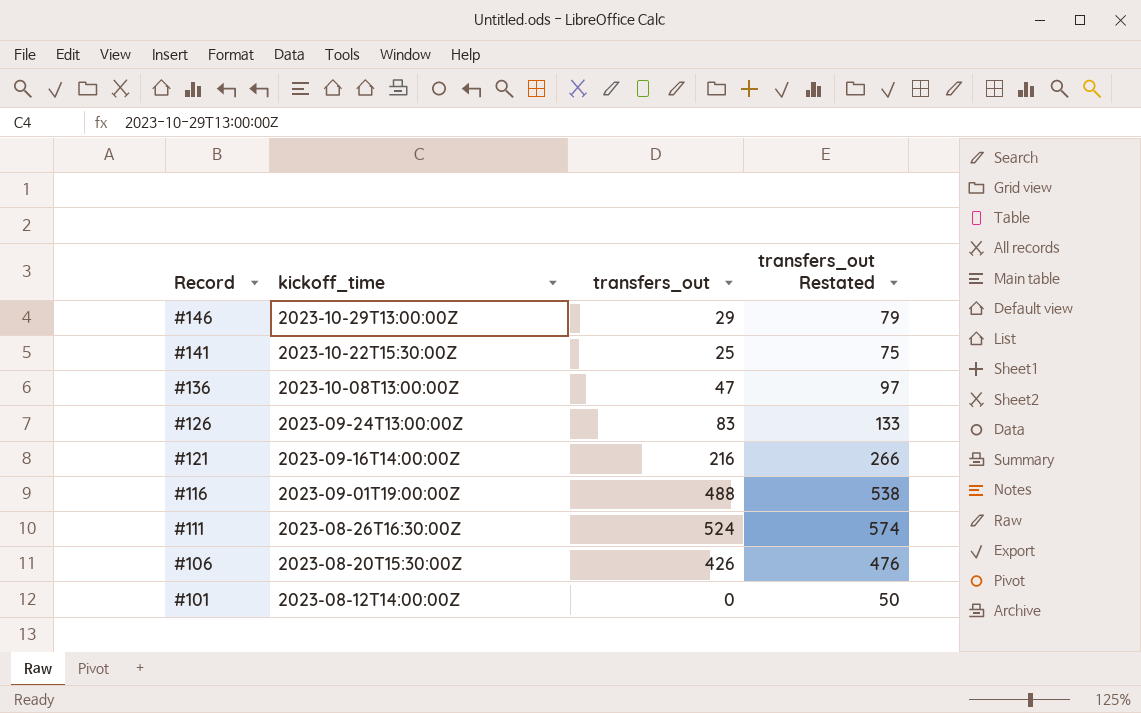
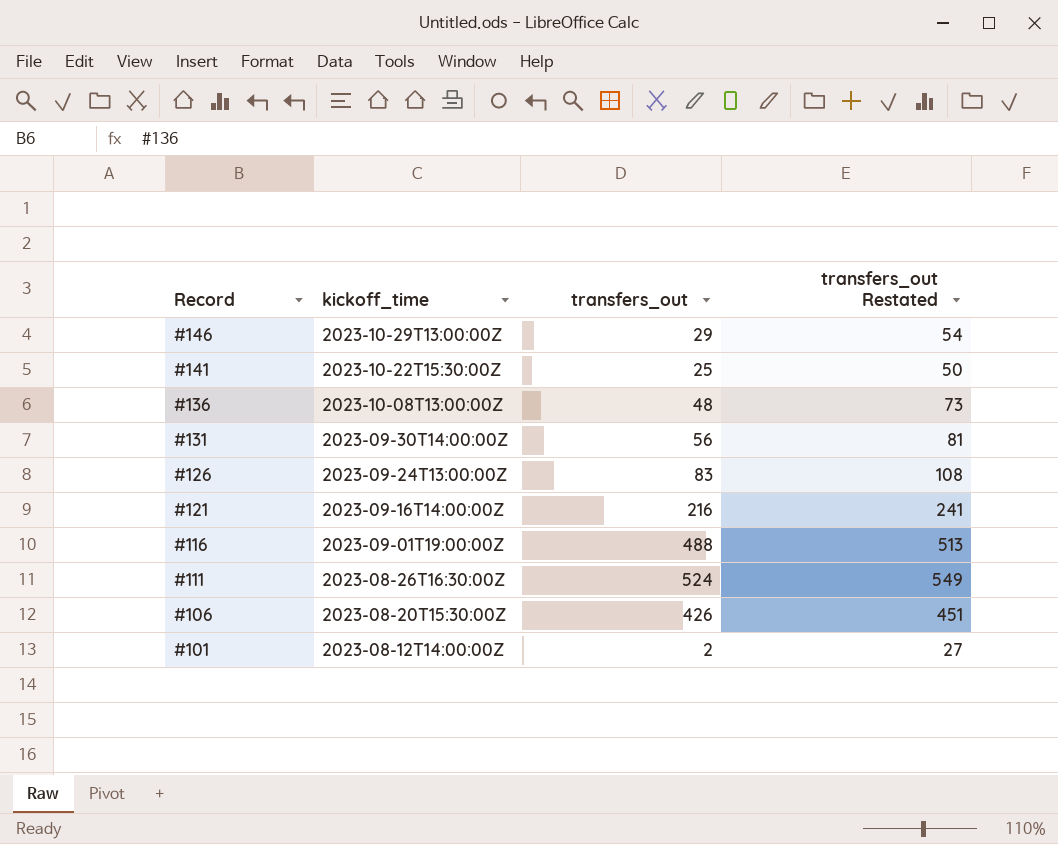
column transfers_out Restated | formula: [transfers_out] + 50 -> [transfers_out] + 25
#136 | transfers_out: 47 -> 48
row #131: none -> 2023-09-30T14:00:00Z | 56 | 81
#101 | transfers_out: 0 -> 2

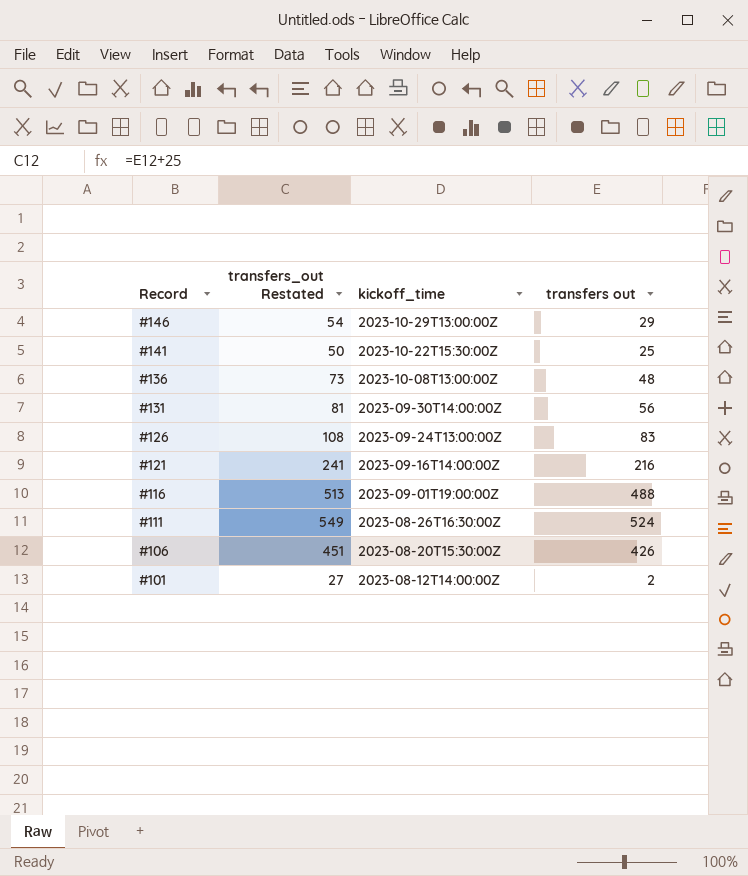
column transfers_out Restated | position: 4 -> 2
column name: transfers_out -> transfers out

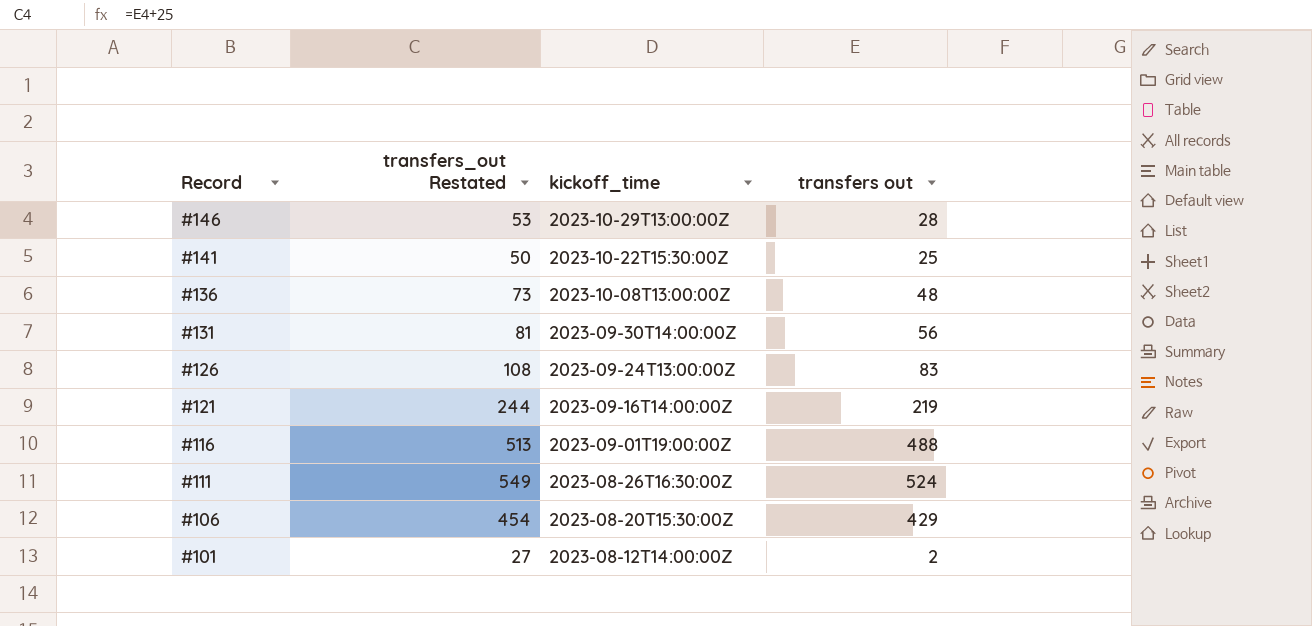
#146 | transfers_out Restated: 54 -> 53
#146 | transfers out: 29 -> 28
#121 | transfers_out Restated: 241 -> 244
#121 | transfers out: 216 -> 219
#106 | transfers_out Restated: 451 -> 454
#106 | transfers out: 426 -> 429

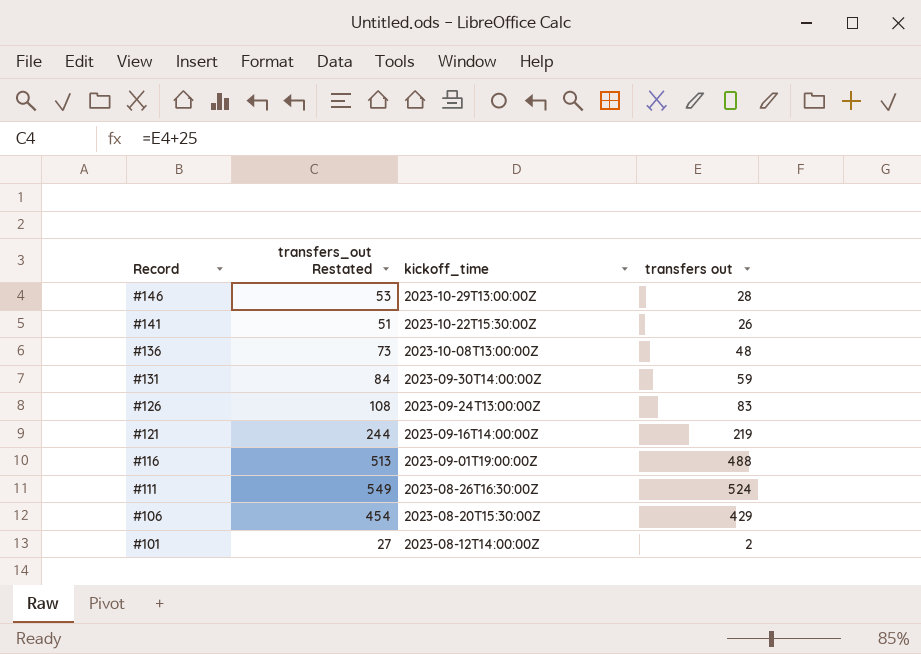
#141 | transfers_out Restated: 50 -> 51
#141 | transfers out: 25 -> 26
#131 | transfers_out Restated: 81 -> 84
#131 | transfers out: 56 -> 59

